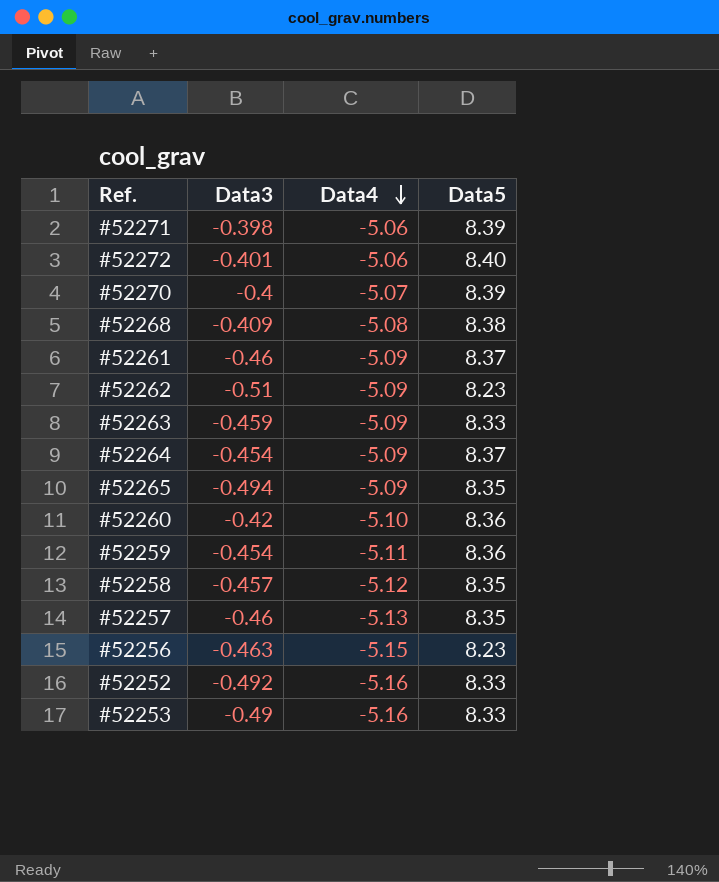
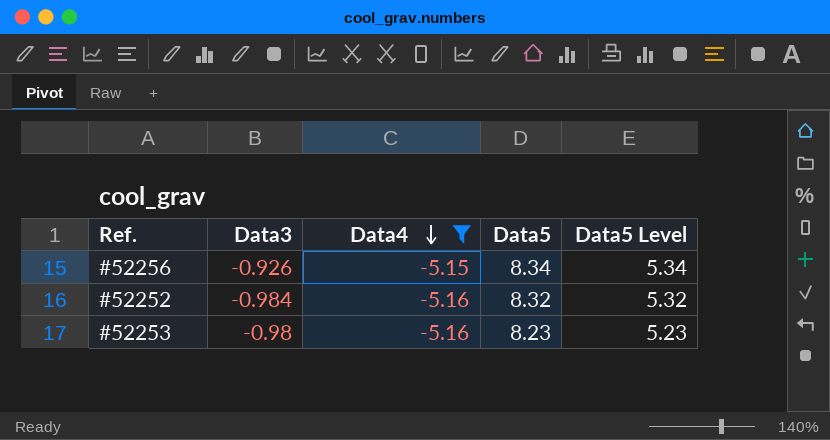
filter: none -> Data4 <= -5.15
column Data5 Level | formula: none -> [Data5] - 3
#52256 | Data3: -0.463 -> -0.926
#52256 | Data5: 8.23 -> 8.34
#52252 | Data3: -0.492 -> -0.984
#52252 | Data5: 8.33 -> 8.32
#52253 | Data3: -0.49 -> -0.98
#52253 | Data5: 8.33 -> 8.23

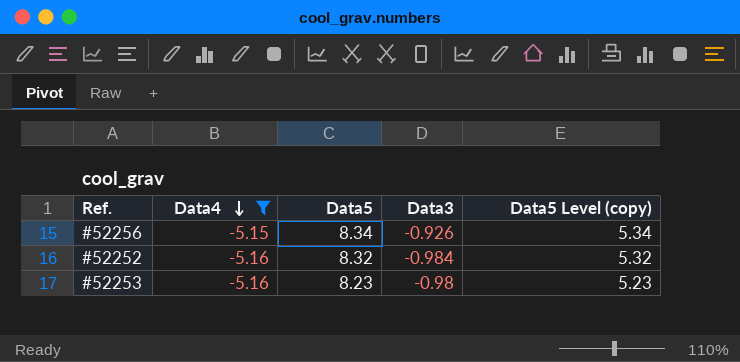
column Data3 | position: 2 -> 4
column name: Data5 Level -> Data5 Level (copy)

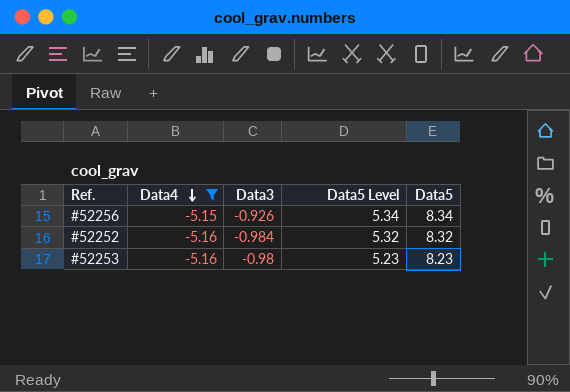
column name: Data5 Level (copy) -> Data5 Level
column Data5 | position: 3 -> 5

